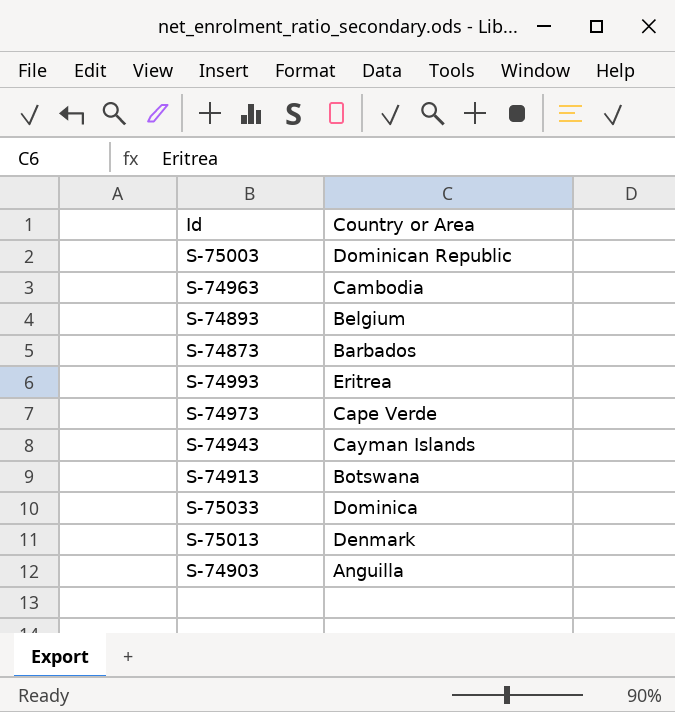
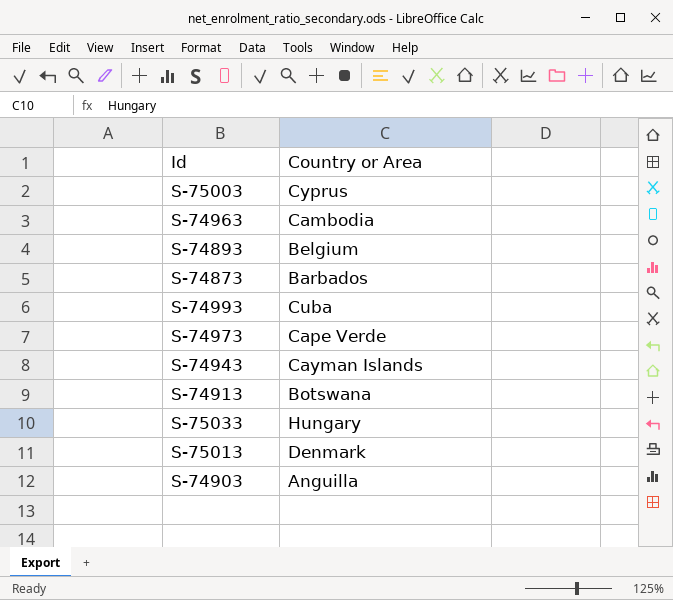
S-75003 | Country or Area: Dominican Republic -> Cyprus
S-74993 | Country or Area: Eritrea -> Cuba
S-75033 | Country or Area: Dominica -> Hungary

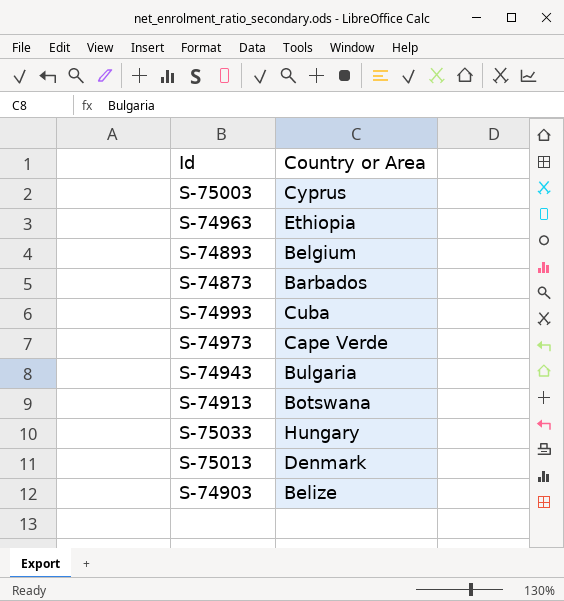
S-74963 | Country or Area: Cambodia -> Ethiopia
S-74943 | Country or Area: Cayman Islands -> Bulgaria
S-74903 | Country or Area: Anguilla -> Belize

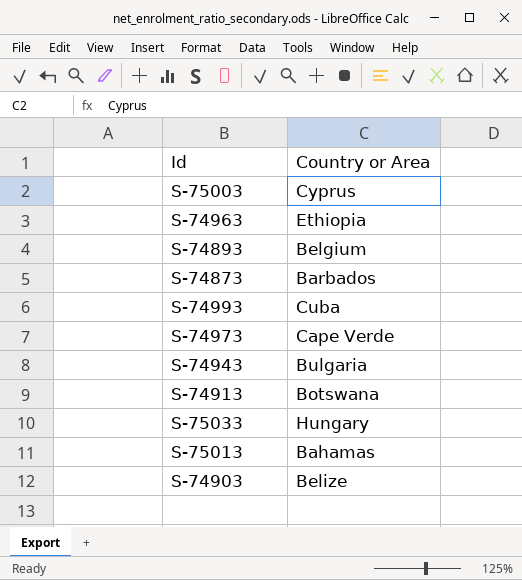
S-75013 | Country or Area: Denmark -> Bahamas

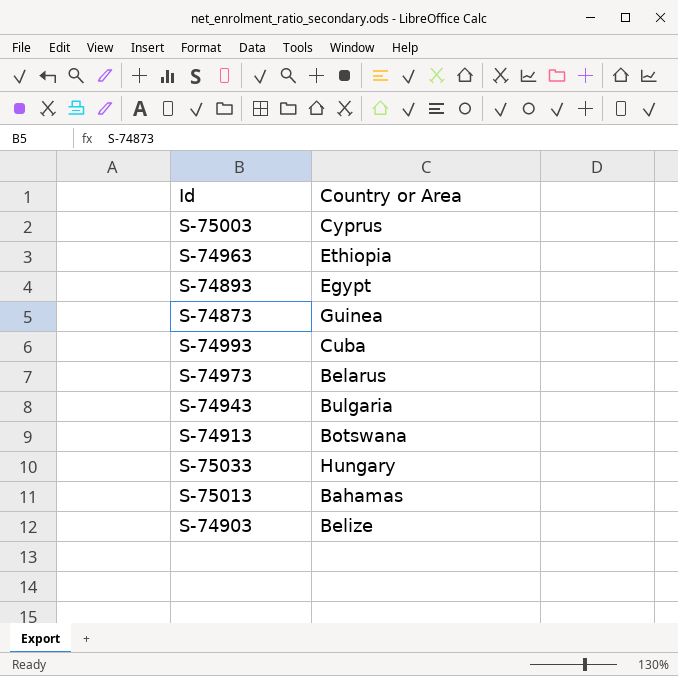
S-74893 | Country or Area: Belgium -> Egypt
S-74873 | Country or Area: Barbados -> Guinea
S-74973 | Country or Area: Cape Verde -> Belarus

